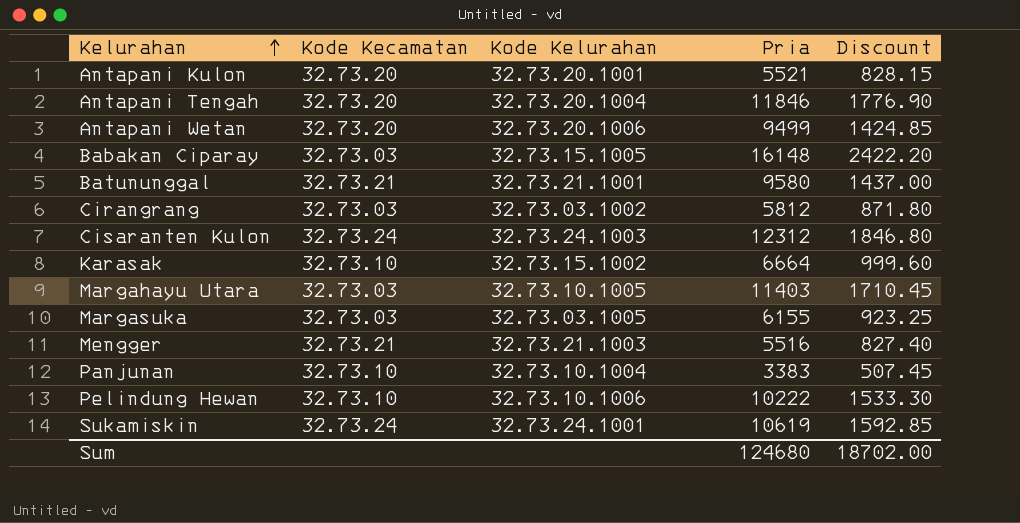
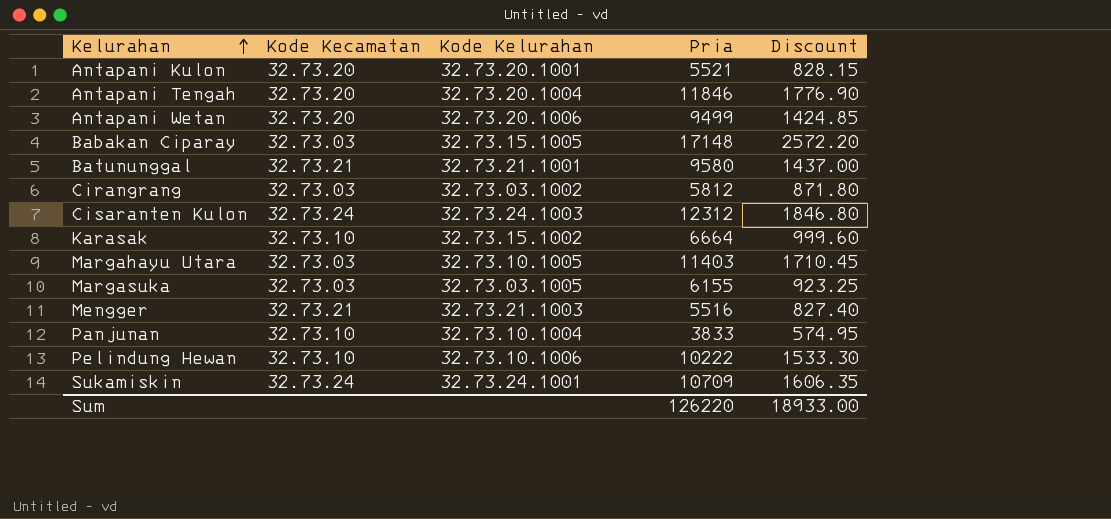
Babakan Ciparay | Pria: 16148 -> 17148
Babakan Ciparay | Discount: 2422.20 -> 2572.20
Panjunan | Pria: 3383 -> 3833
Panjunan | Discount: 507.45 -> 574.95
Sukamiskin | Pria: 10619 -> 10709
Sukamiskin | Discount: 1592.85 -> 1606.35
Sum | Pria: 124680 -> 126220
Sum | Discount: 18702.00 -> 18933.00

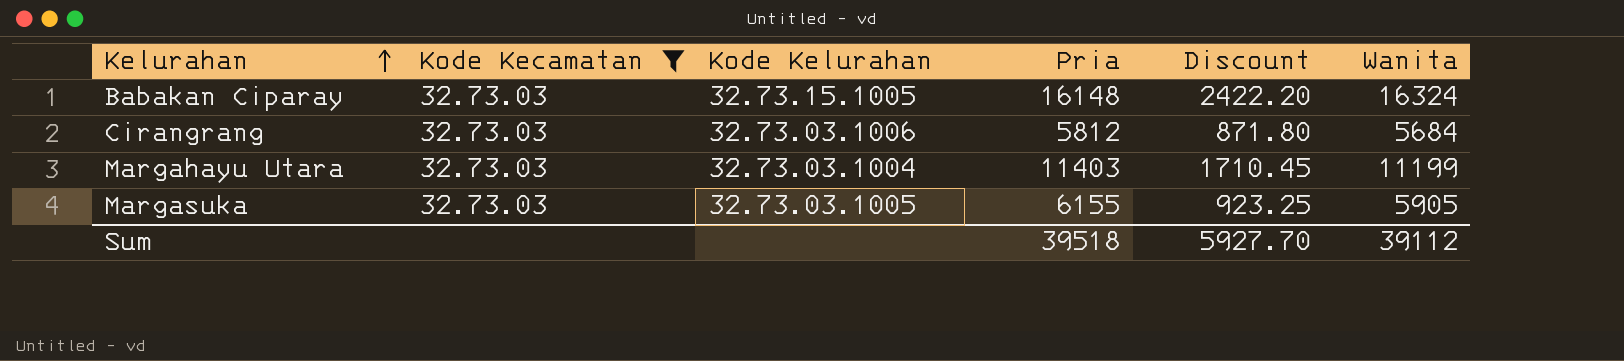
filter: none -> Kode Kecamatan = 32.73.03
column Wanita | position: none -> 6
Babakan Ciparay | Pria: 17148 -> 16148
Babakan Ciparay | Discount: 2572.20 -> 2422.20
Cirangrang | Kode Kelurahan: 32.73.03.1002 -> 32.73.03.1006
Margahayu Utara | Kode Kelurahan: 32.73.10.1005 -> 32.73.03.1004
Sum | Pria: 126220 -> 39518
Sum | Discount: 18933.00 -> 5927.70

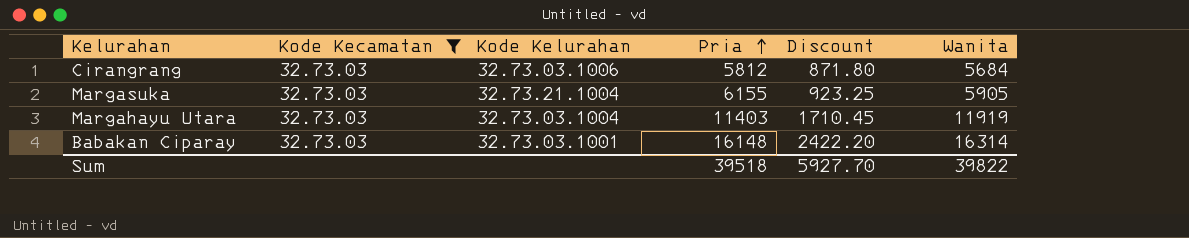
row order: Kelurahan ascending -> Pria ascending
Margasuka | Kode Kelurahan: 32.73.03.1005 -> 32.73.21.1004
Margahayu Utara | Wanita: 11199 -> 11919
Babakan Ciparay | Kode Kelurahan: 32.73.15.1005 -> 32.73.03.1001
Babakan Ciparay | Wanita: 16324 -> 16314
Sum | Wanita: 39112 -> 39822

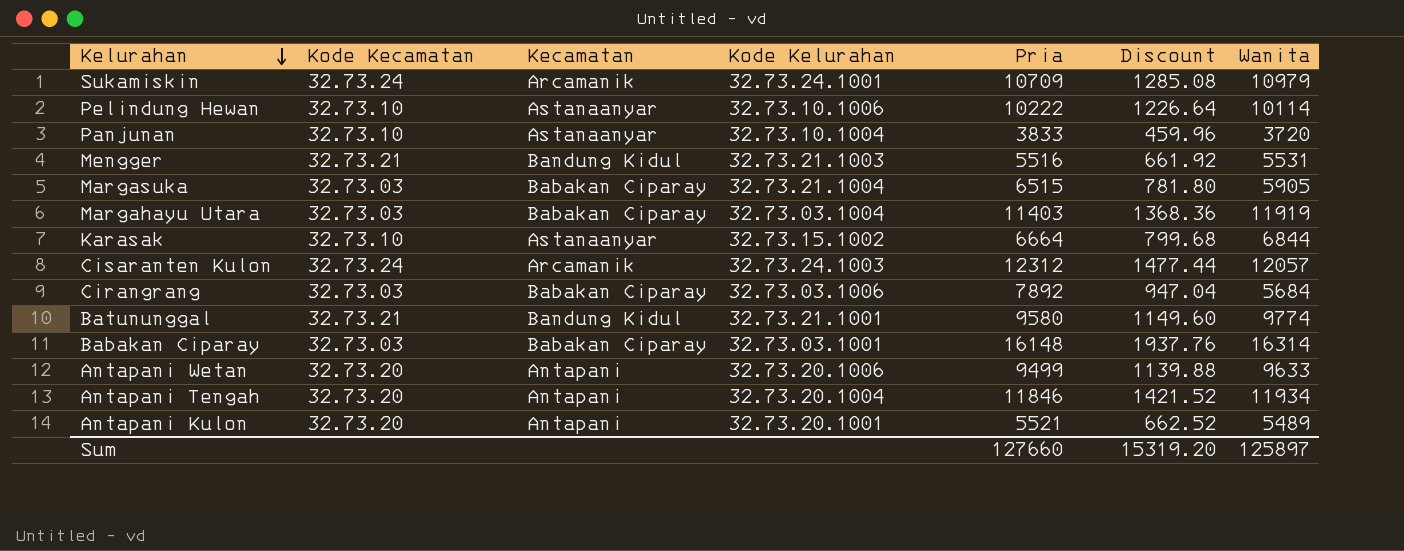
filter: Kode Kecamatan = 32.73.03 -> none
row order: Pria ascending -> Kelurahan descending
column Kecamatan | position: none -> 3
column Discount | formula: [Pria] * 0.15 -> [Pria] * 0.12
Margasuka | Pria: 6155 -> 6515
Cirangrang | Pria: 5812 -> 7892
Sum | Pria: 39518 -> 127660
Sum | Discount: 5927.70 -> 15319.20
Sum | Wanita: 39822 -> 125897

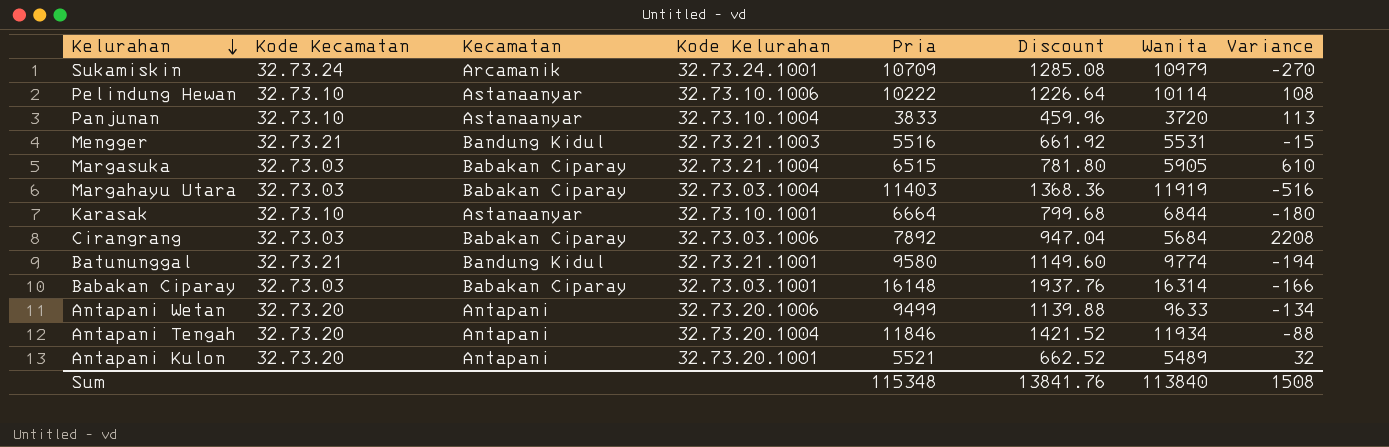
column Variance | formula: none -> [Pria] - [Wanita]
row Cisaranten Kulon: 32.73.24 | Arcamanik | 32.73.24.1003 | 12312 | 1477.44 | 12057 -> none
Karasak | Kode Kelurahan: 32.73.15.1002 -> 32.73.10.1001
Sum | Pria: 127660 -> 115348
Sum | Discount: 15319.20 -> 13841.76
Sum | Wanita: 125897 -> 113840

